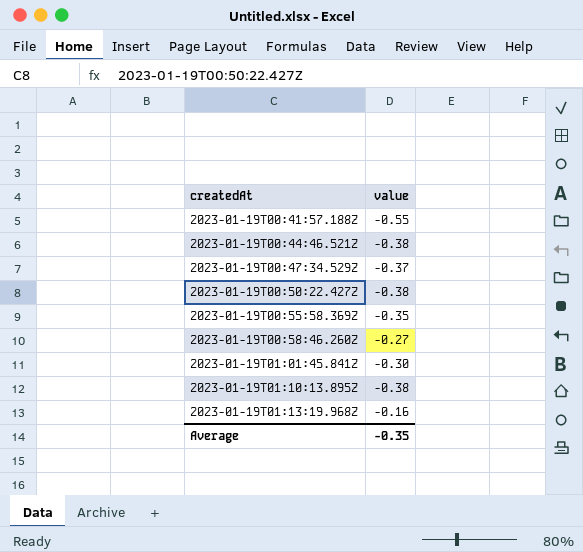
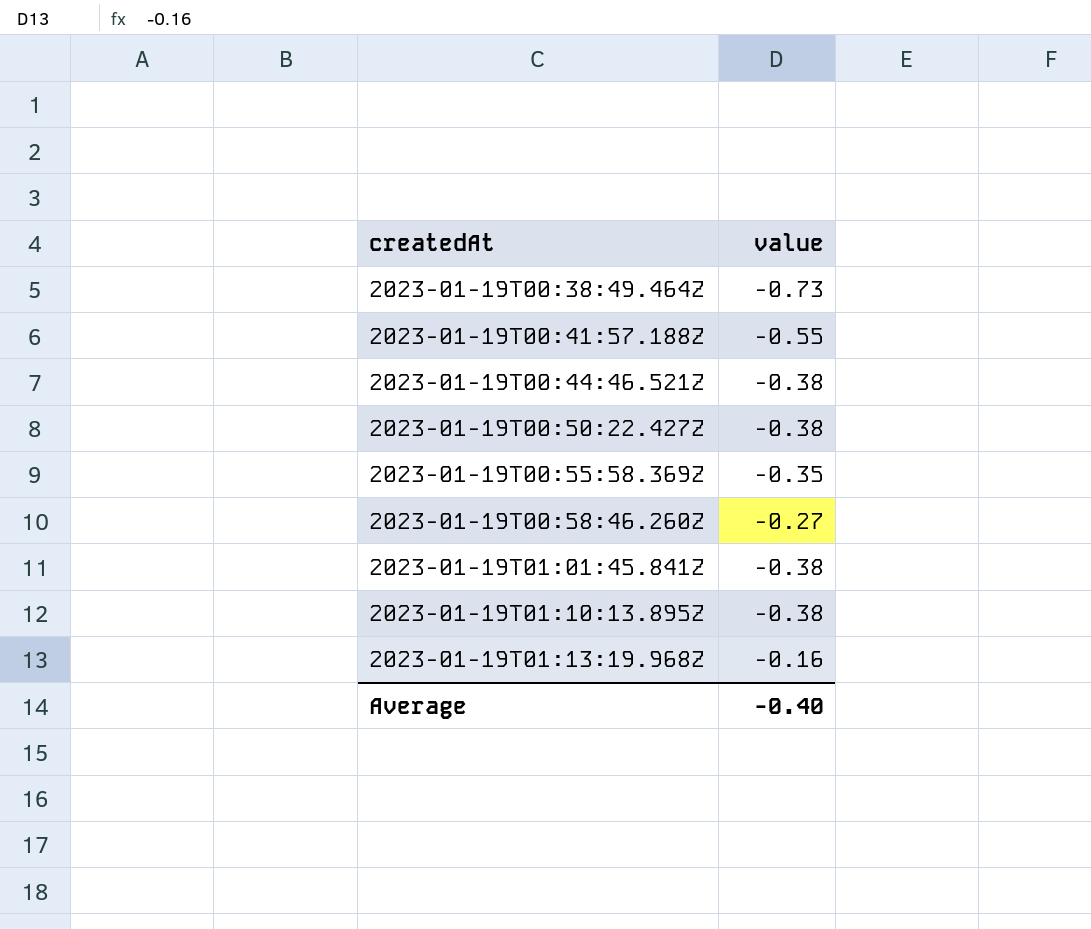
row 2023-01-19T00:47:34.529Z: -0.37 -> none
row 2023-01-19T00:38:49.464Z: none -> -0.73
2023-01-19T01:01:45.841Z | value: -0.30 -> -0.38
Average | value: -0.35 -> -0.40

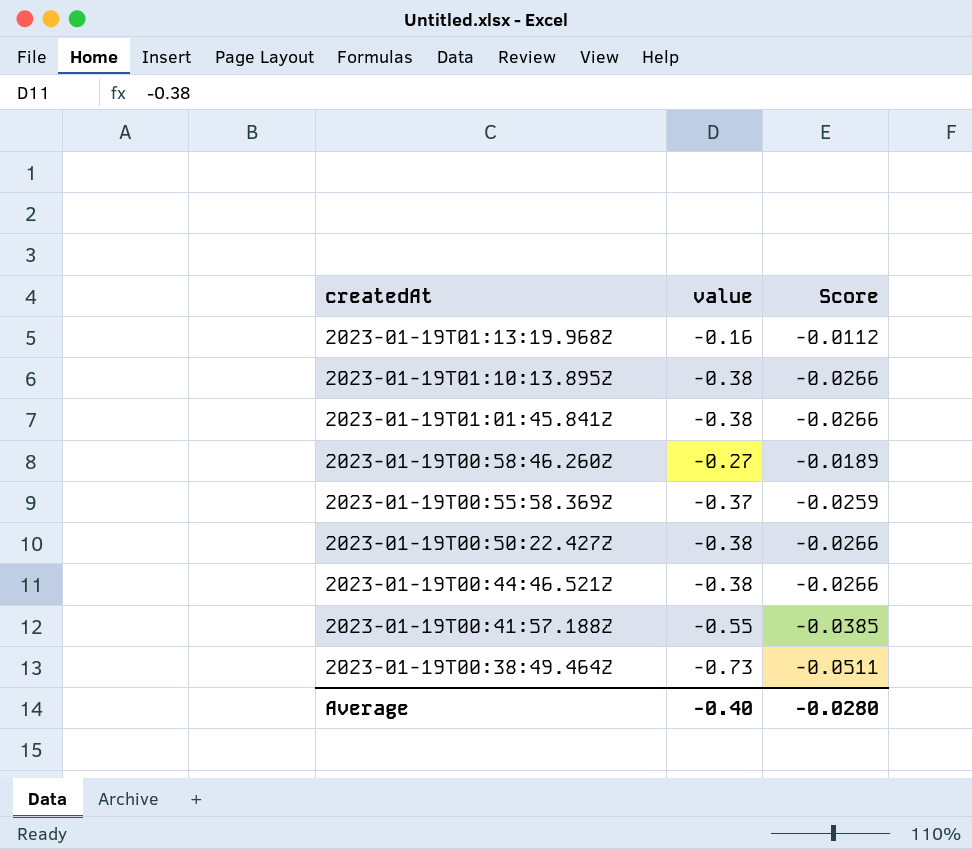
row order: createdAt ascending -> createdAt descending
column Score | formula: none -> [value] * 0.07
2023-01-19T00:55:58.369Z | value: -0.35 -> -0.37

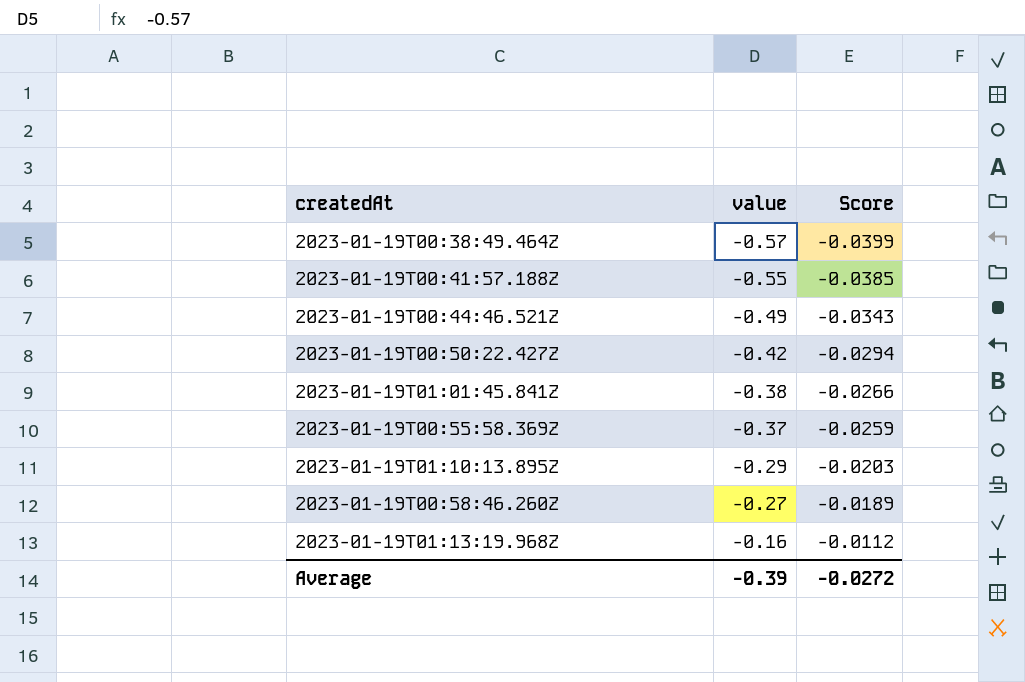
row order: createdAt descending -> value ascending
2023-01-19T00:38:49.464Z | value: -0.73 -> -0.57
2023-01-19T00:38:49.464Z | Score: -0.0511 -> -0.0399
2023-01-19T00:44:46.521Z | value: -0.38 -> -0.49
2023-01-19T00:44:46.521Z | Score: -0.0266 -> -0.0343
2023-01-19T00:50:22.427Z | value: -0.38 -> -0.42
2023-01-19T00:50:22.427Z | Score: -0.0266 -> -0.0294
2023-01-19T01:10:13.895Z | value: -0.38 -> -0.29
2023-01-19T01:10:13.895Z | Score: -0.0266 -> -0.0203
Average | value: -0.40 -> -0.39
Average | Score: -0.0280 -> -0.0272

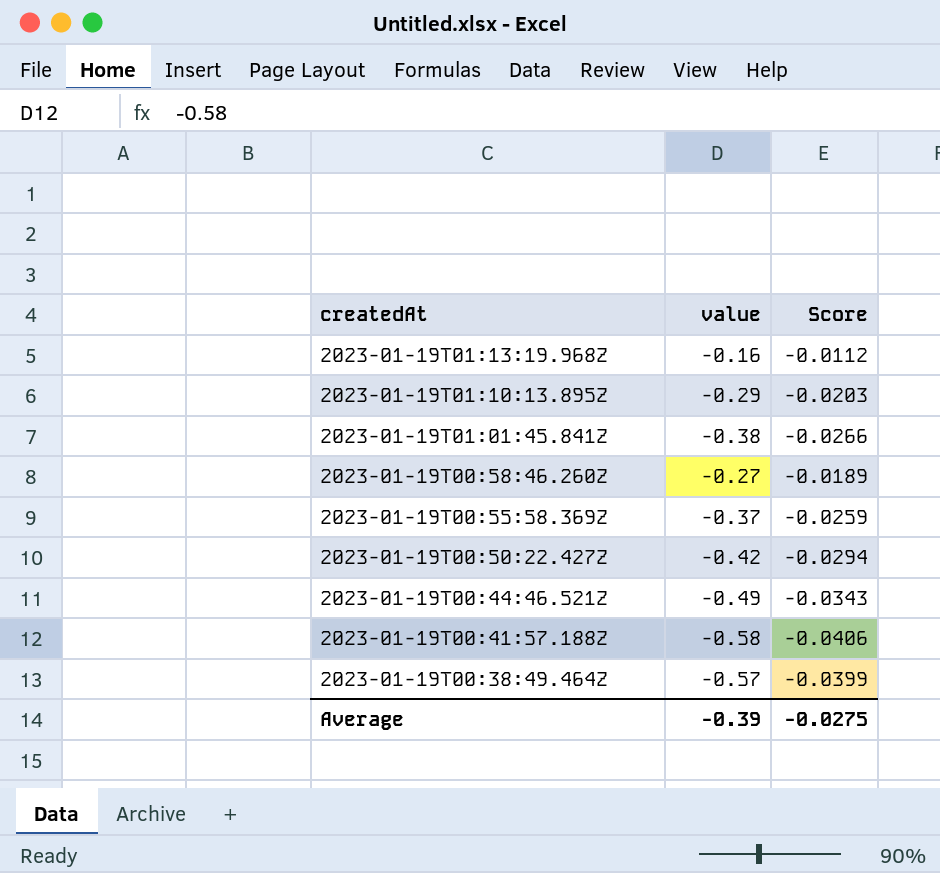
row order: value ascending -> createdAt descending
2023-01-19T00:41:57.188Z | value: -0.55 -> -0.58
2023-01-19T00:41:57.188Z | Score: -0.0385 -> -0.0406
Average | Score: -0.0272 -> -0.0275

